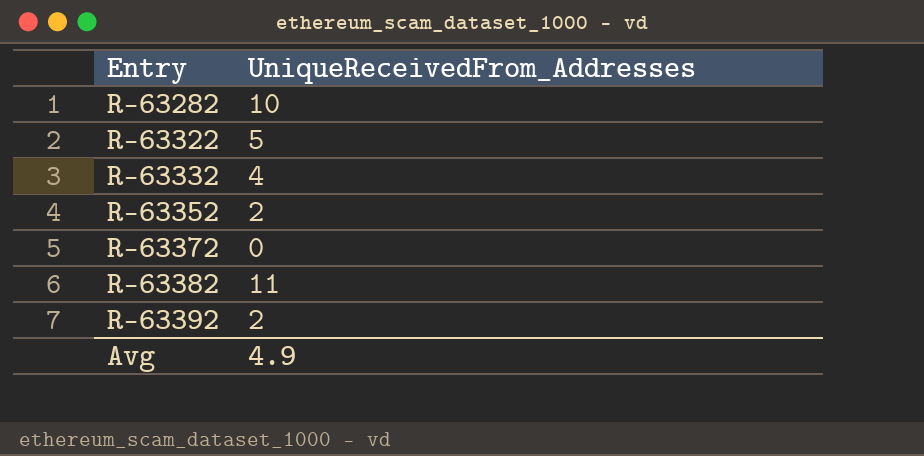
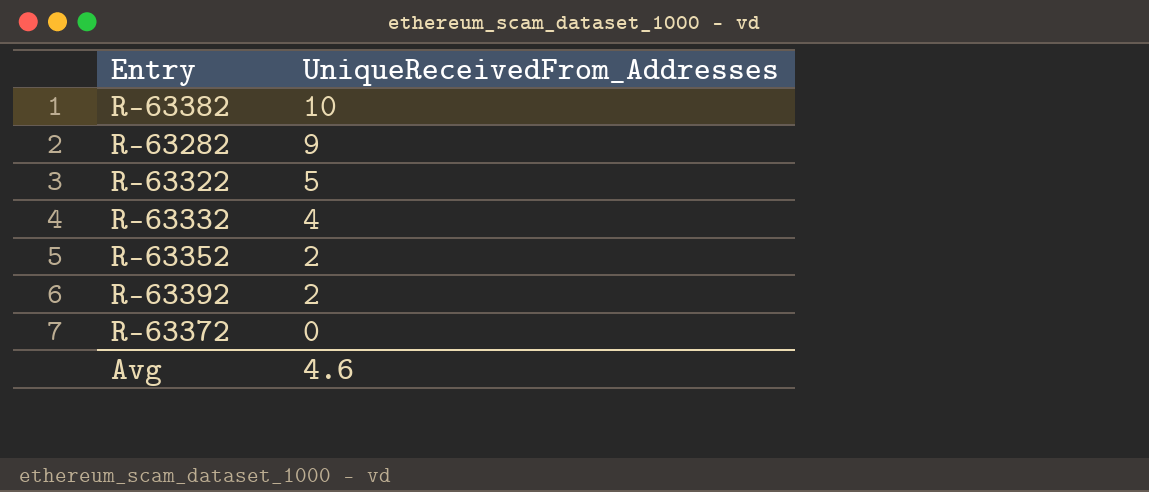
row order: Entry ascending -> UniqueReceivedFrom_Addresses descending
R-63382 | UniqueReceivedFrom_Addresses: 11 -> 10
R-63282 | UniqueReceivedFrom_Addresses: 10 -> 9
Avg | UniqueReceivedFrom_Addresses: 4.9 -> 4.6

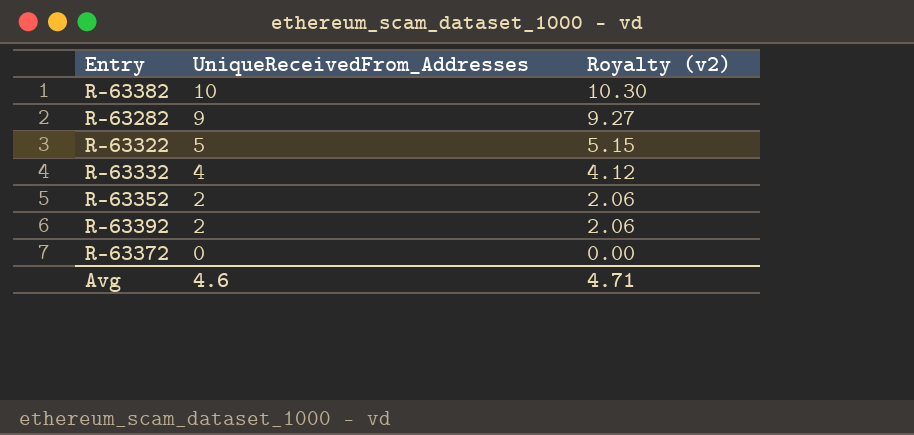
column Royalty (v2) | formula: none -> [UniqueReceivedFrom_Addresses] * 1.03

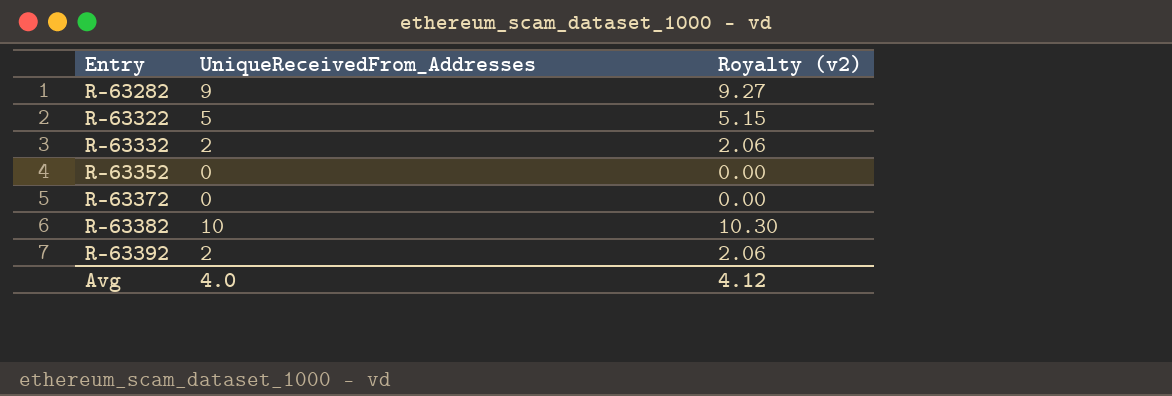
row order: UniqueReceivedFrom_Addresses descending -> Entry ascending
R-63332 | UniqueReceivedFrom_Addresses: 4 -> 2
R-63332 | Royalty (v2): 4.12 -> 2.06
R-63352 | UniqueReceivedFrom_Addresses: 2 -> 0
R-63352 | Royalty (v2): 2.06 -> 0.00
Avg | UniqueReceivedFrom_Addresses: 4.6 -> 4.0
Avg | Royalty (v2): 4.71 -> 4.12

